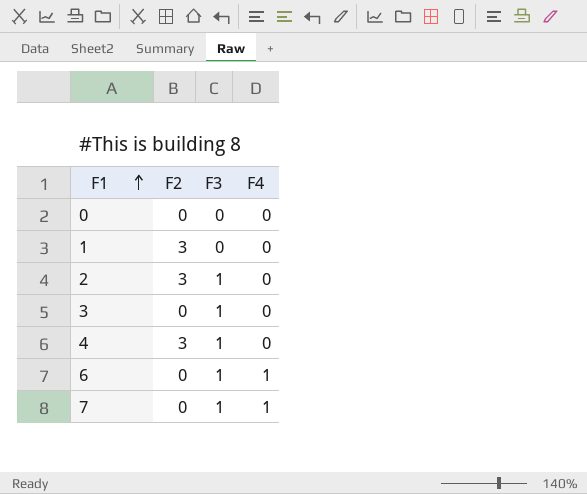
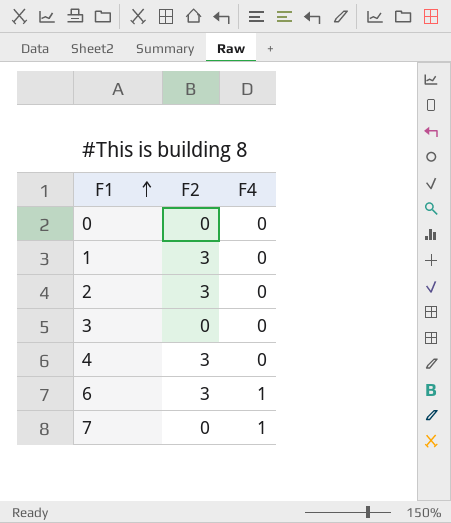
column F3 | position: 3 -> none
6 | F2: 0 -> 3

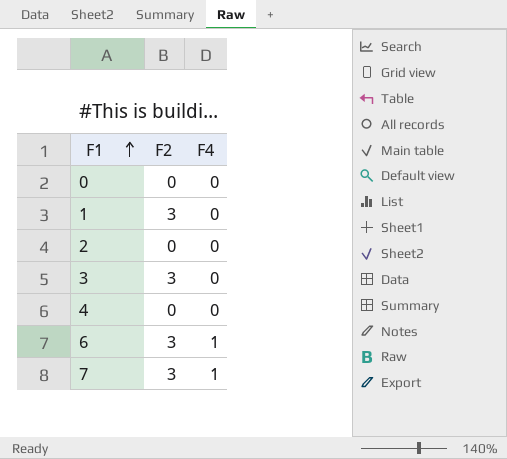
2 | F2: 3 -> 0
3 | F2: 0 -> 3
4 | F2: 3 -> 0
7 | F2: 0 -> 3

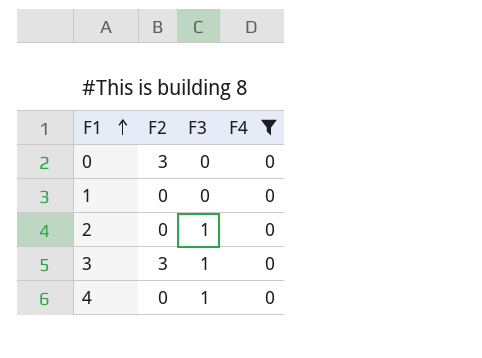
filter: none -> F4 = 0
column F3 | position: none -> 3
0 | F2: 0 -> 3
1 | F2: 3 -> 0

